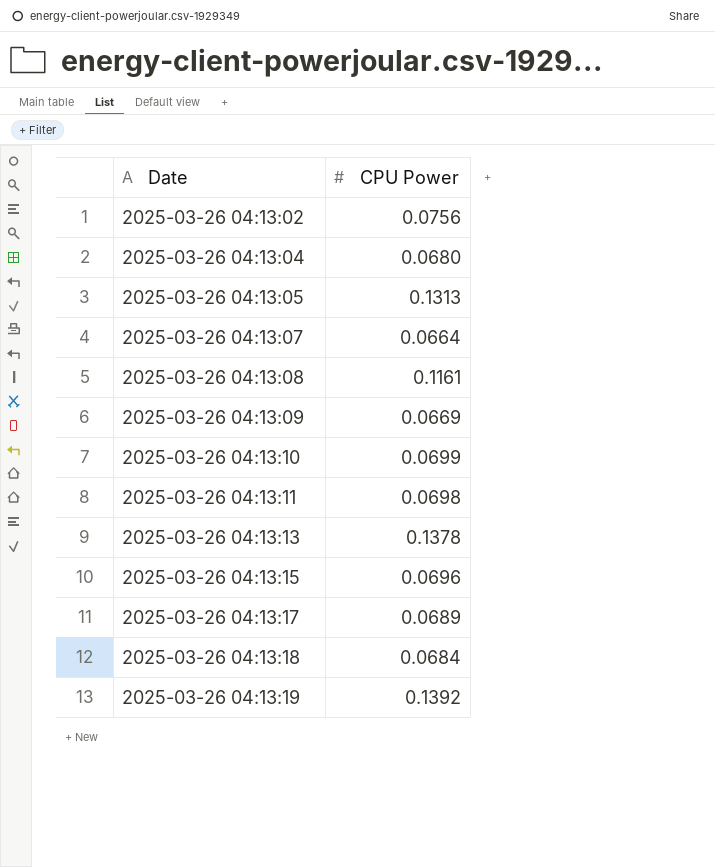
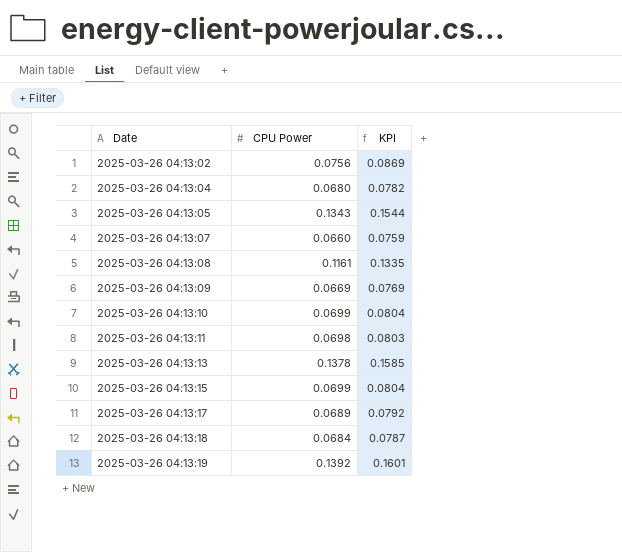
column KPI | formula: none -> [CPU Power] * 1.15
2025-03-26 04:13:05 | CPU Power: 0.1313 -> 0.1343
2025-03-26 04:13:07 | CPU Power: 0.0664 -> 0.0660
2025-03-26 04:13:15 | CPU Power: 0.0696 -> 0.0699

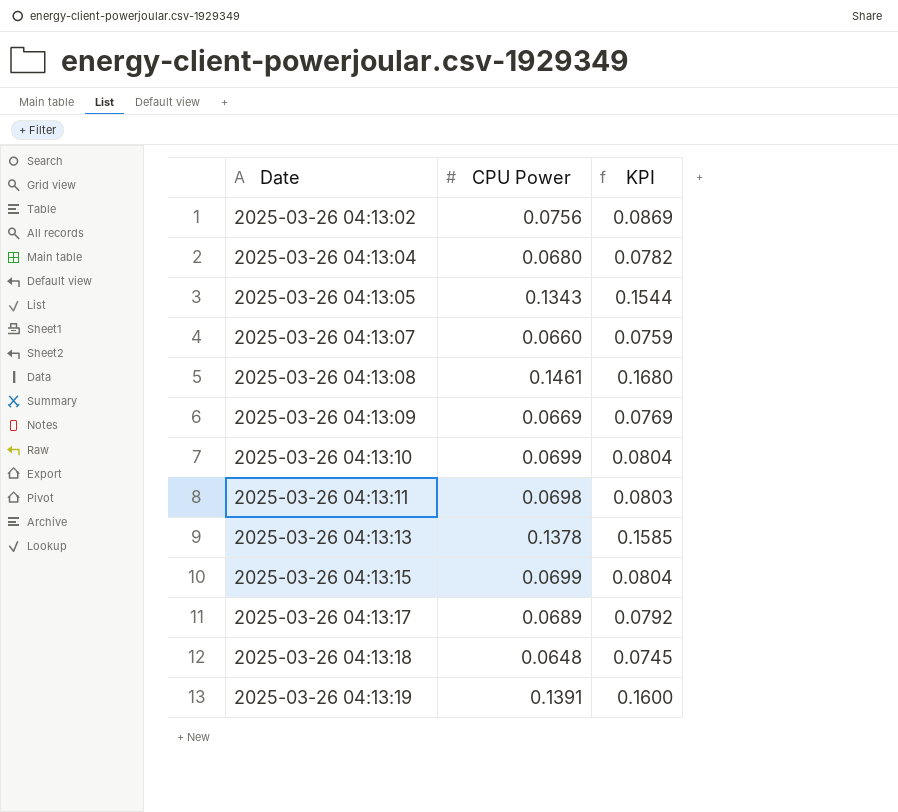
2025-03-26 04:13:08 | CPU Power: 0.1161 -> 0.1461
2025-03-26 04:13:08 | KPI: 0.1335 -> 0.1680
2025-03-26 04:13:18 | CPU Power: 0.0684 -> 0.0648
2025-03-26 04:13:18 | KPI: 0.0787 -> 0.0745
2025-03-26 04:13:19 | CPU Power: 0.1392 -> 0.1391
2025-03-26 04:13:19 | KPI: 0.1601 -> 0.1600

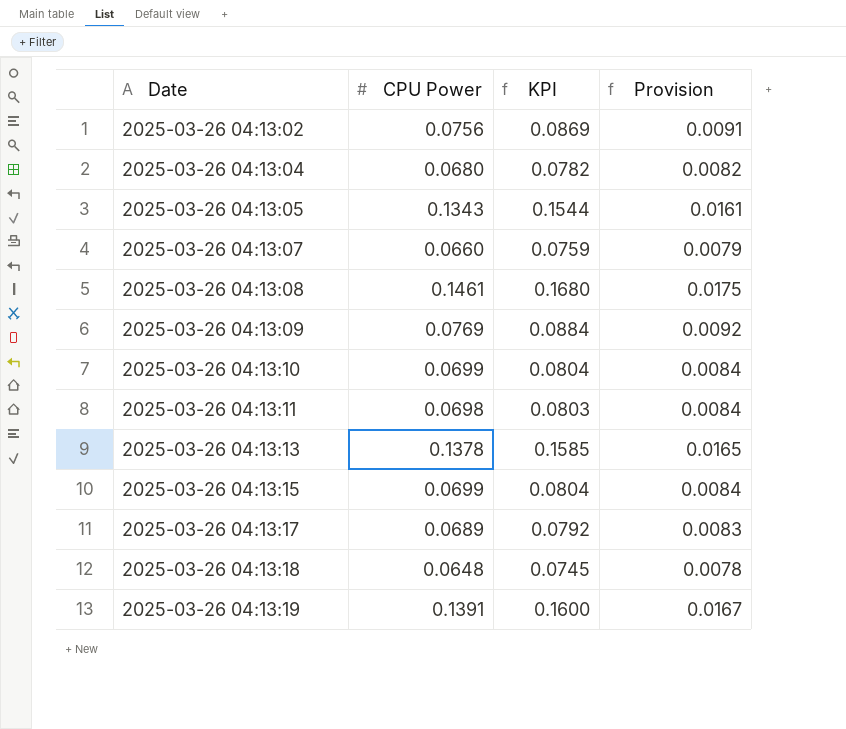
column Provision | formula: none -> [CPU Power] * 0.12
2025-03-26 04:13:09 | CPU Power: 0.0669 -> 0.0769
2025-03-26 04:13:09 | KPI: 0.0769 -> 0.0884

